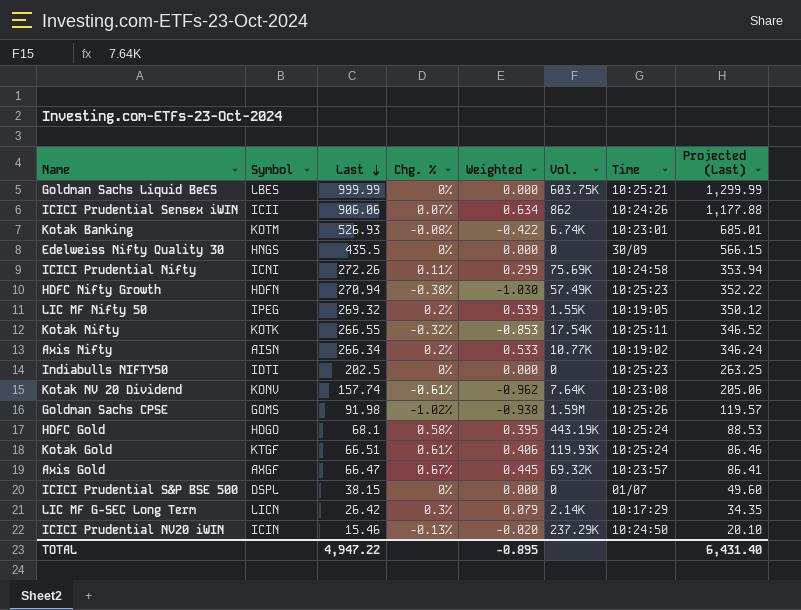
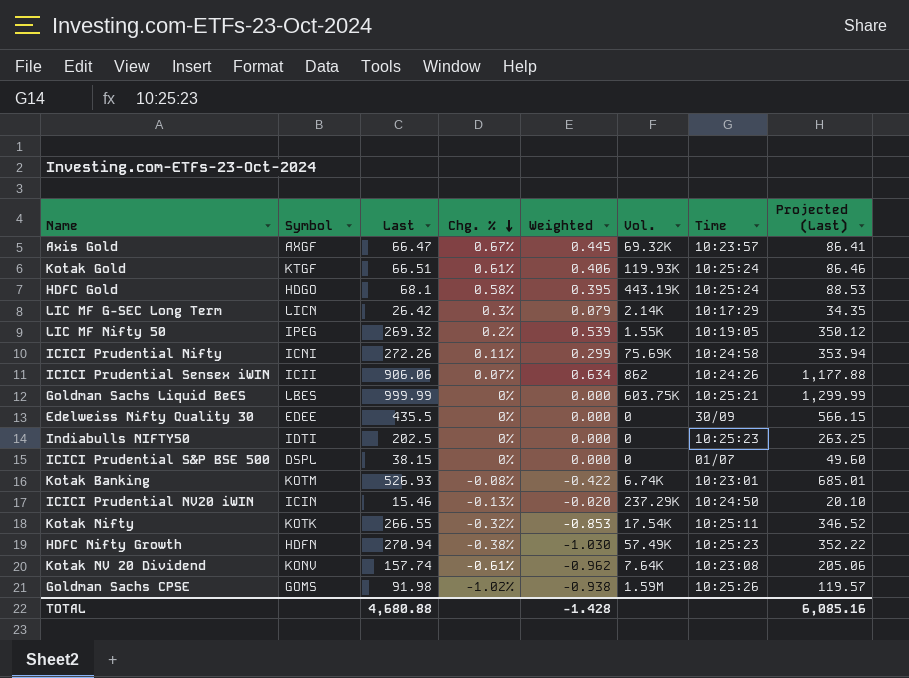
row order: Last descending -> Chg. % descending
row Axis Nifty: AISN | 266.34 | 0.2% | 0.533 | 10.77K | 10:19:02 | 346.24 -> none
Edelweiss Nifty Quality 30 | Symbol: HNGS -> EDEE
TOTAL | Last: 4,947.22 -> 4,680.88
TOTAL | Weighted: -0.895 -> -1.428
TOTAL | Projected (Last): 6,431.40 -> 6,085.16

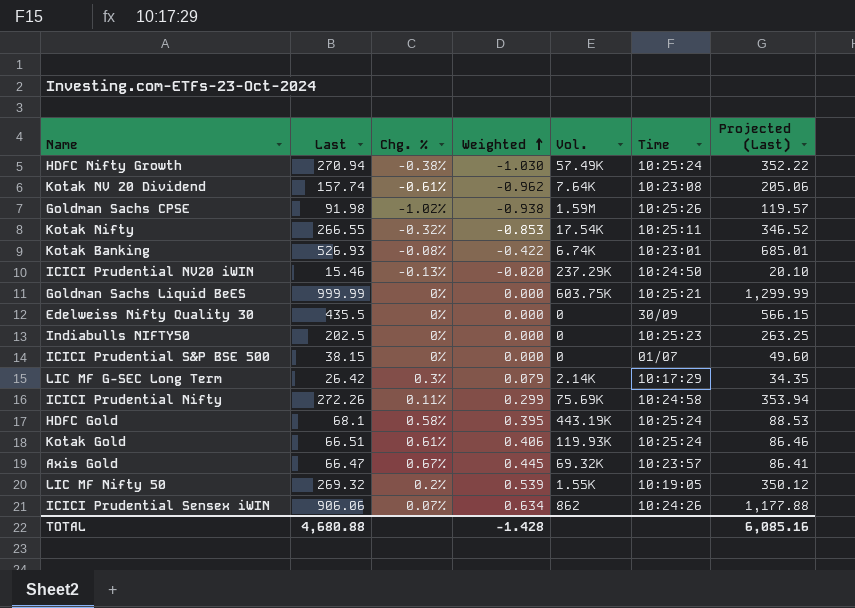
row order: Chg. % descending -> Weighted ascending
column Symbol | position: 2 -> none
HDFC Nifty Growth | Time: 10:25:23 -> 10:25:24

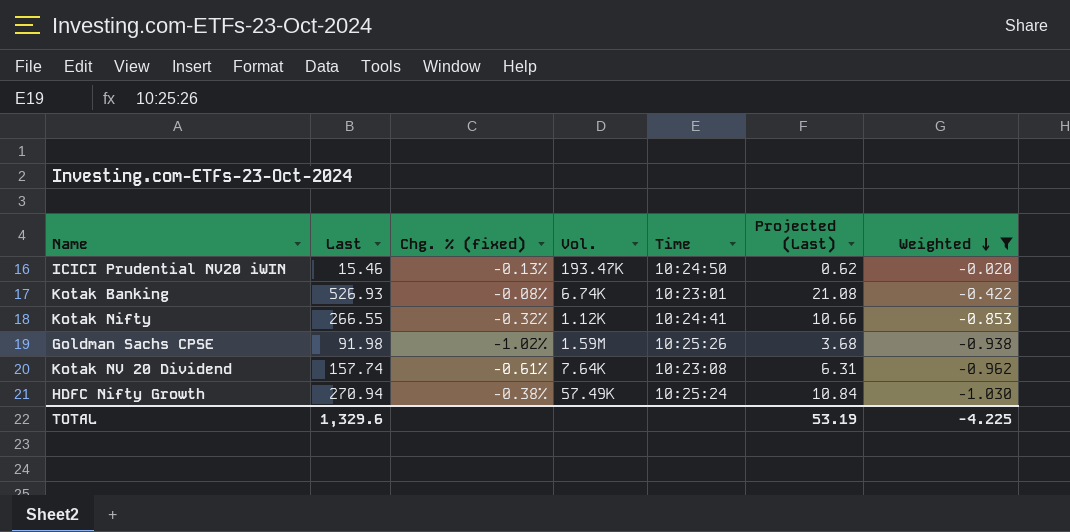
filter: none -> Weighted <= -0.020
row order: Weighted ascending -> Weighted descending
column name: Chg. % -> Chg. % (fixed)
column Projected (Last) | formula: [Last] * 1.3 -> [Last] * 0.04
column Weighted | position: 4 -> 7
ICICI Prudential NV20 iWIN | Vol.: 237.29K -> 193.47K
Kotak Nifty | Vol.: 17.54K -> 1.12K
Kotak Nifty | Time: 10:25:11 -> 10:24:41
TOTAL | Last: 4,680.88 -> 1,329.6
TOTAL | Projected (Last): 6,085.16 -> 53.19
TOTAL | Weighted: -1.428 -> -4.225

